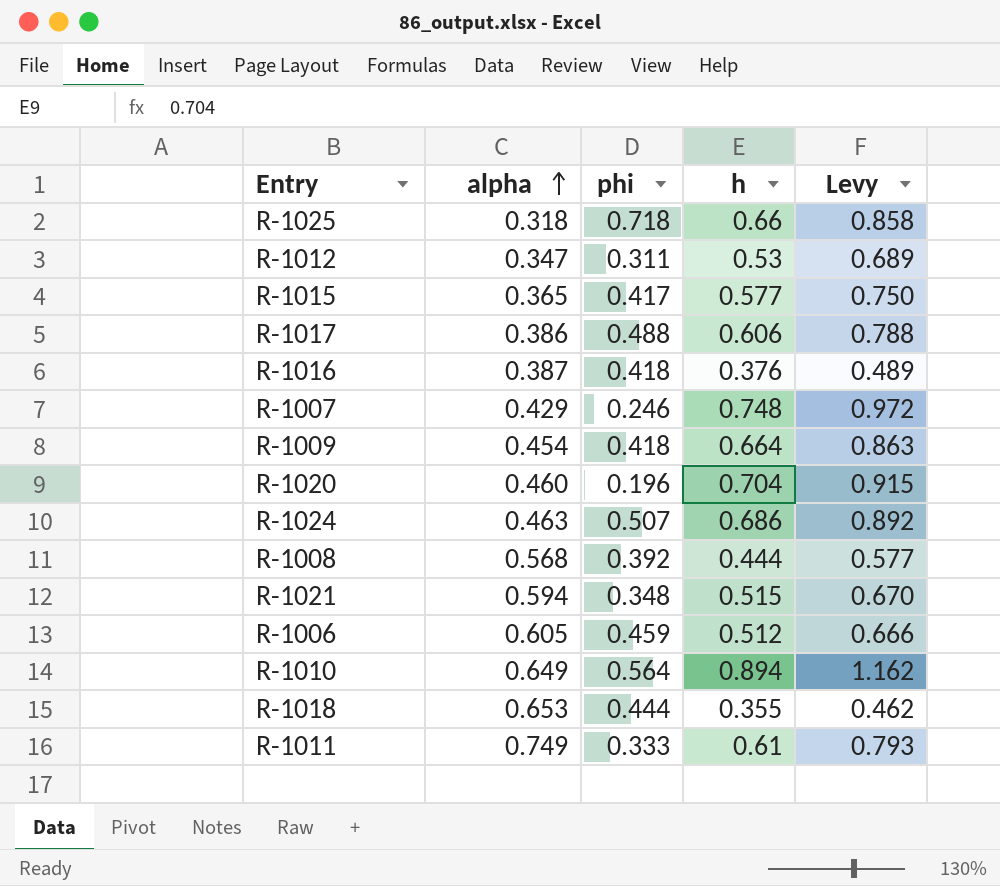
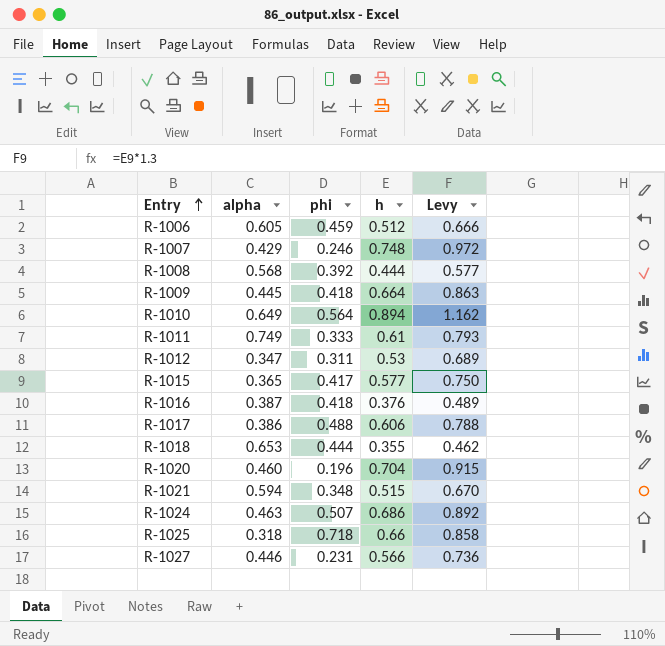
row order: alpha ascending -> Entry ascending
R-1009 | alpha: 0.454 -> 0.445
row R-1027: none -> 0.446 | 0.231 | 0.566 | 0.736

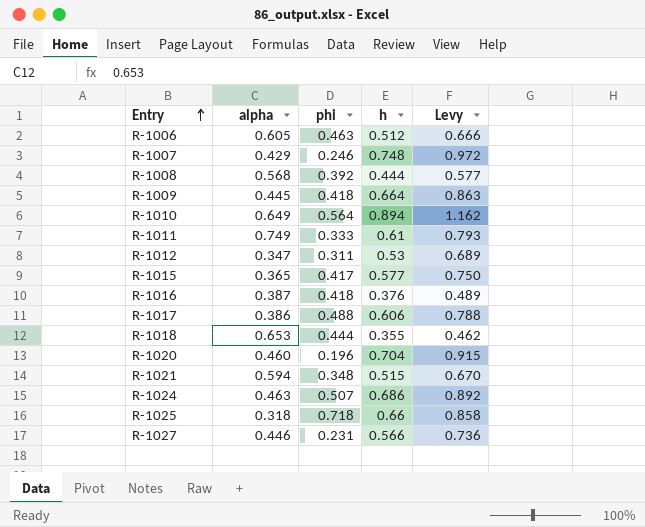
R-1006 | phi: 0.459 -> 0.463

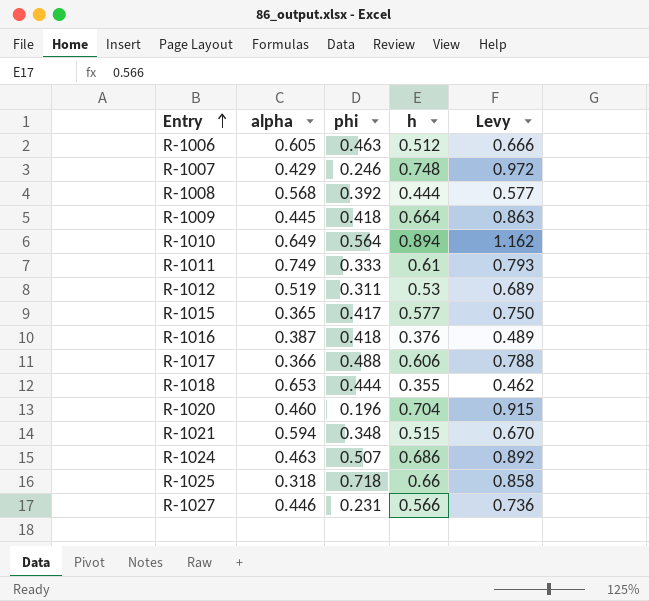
R-1012 | alpha: 0.347 -> 0.519
R-1017 | alpha: 0.386 -> 0.366

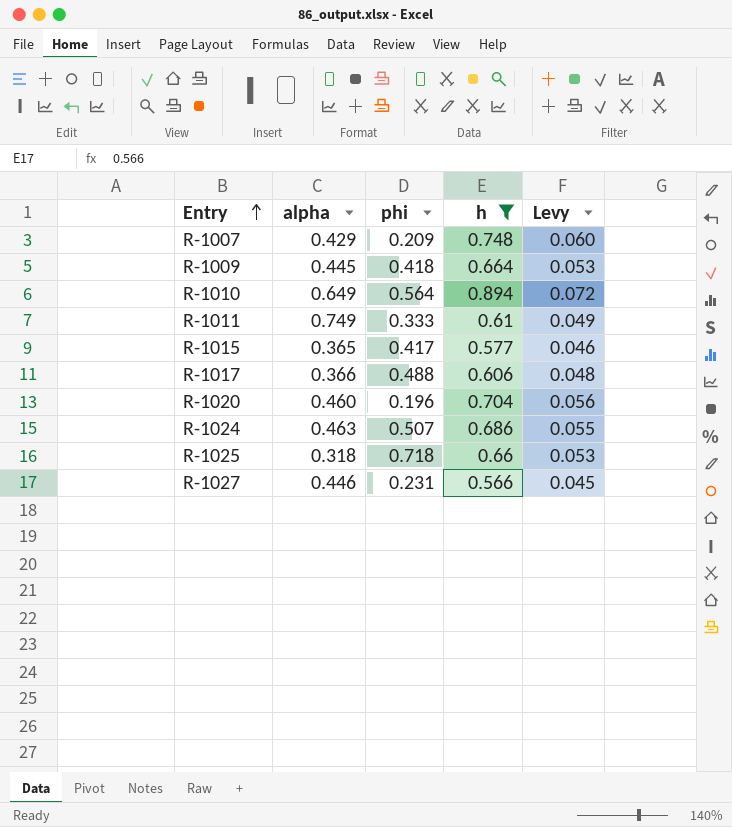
filter: none -> h >= 0.566
column Levy | formula: [h] * 1.3 -> [h] * 0.08
R-1007 | phi: 0.246 -> 0.209

